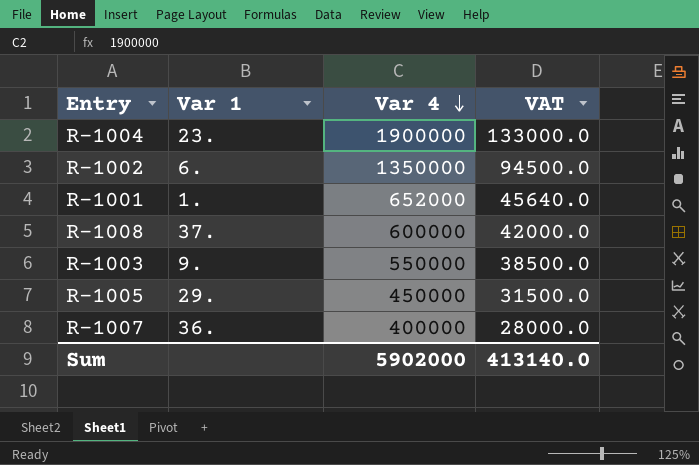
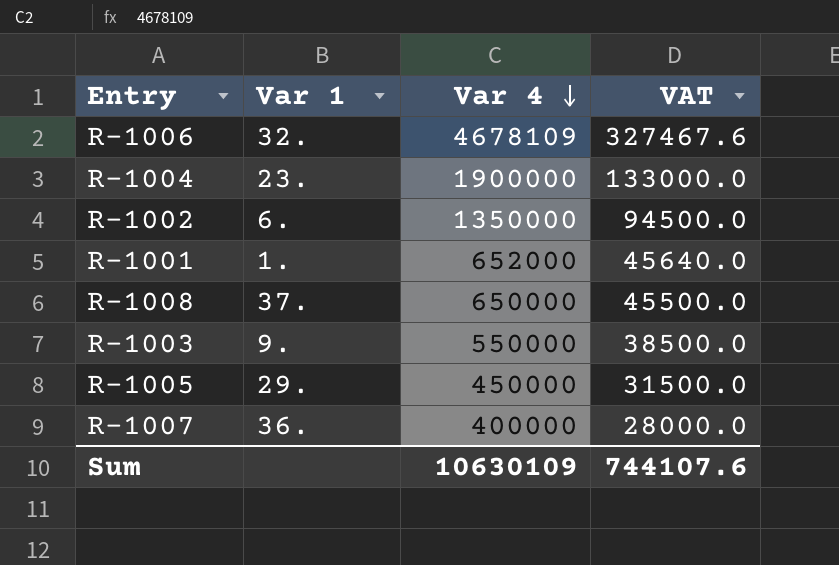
row R-1006: none -> 32. | 4678109 | 327467.6
R-1008 | Var 4: 600000 -> 650000
R-1008 | VAT: 42000.0 -> 45500.0
Sum | Var 4: 5902000 -> 10630109
Sum | VAT: 413140.0 -> 744107.6

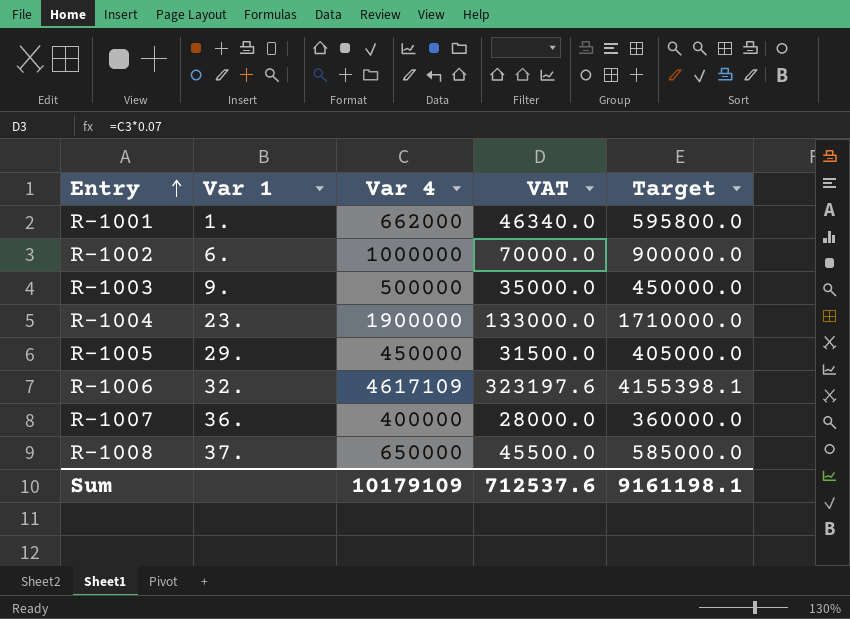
row order: Var 4 descending -> Entry ascending
column Target | formula: none -> [Var 4] * 0.9
R-1001 | Var 4: 652000 -> 662000
R-1001 | VAT: 45640.0 -> 46340.0
R-1002 | Var 4: 1350000 -> 1000000
R-1002 | VAT: 94500.0 -> 70000.0
R-1003 | Var 4: 550000 -> 500000
R-1003 | VAT: 38500.0 -> 35000.0
R-1006 | Var 4: 4678109 -> 4617109
R-1006 | VAT: 327467.6 -> 323197.6
Sum | Var 4: 10630109 -> 10179109
Sum | VAT: 744107.6 -> 712537.6

